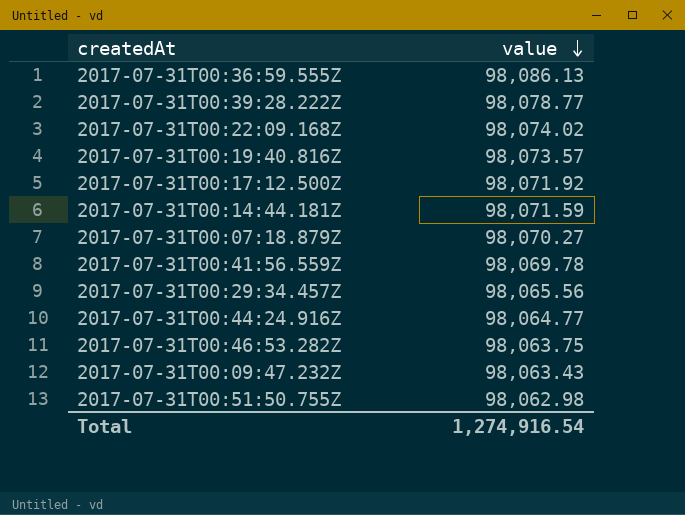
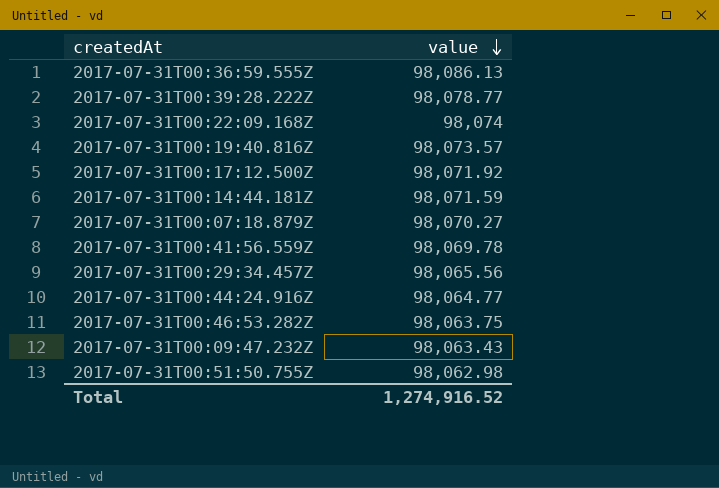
2017-07-31T00:22:09.168Z | value: 98,074.02 -> 98,074
Total | value: 1,274,916.54 -> 1,274,916.52

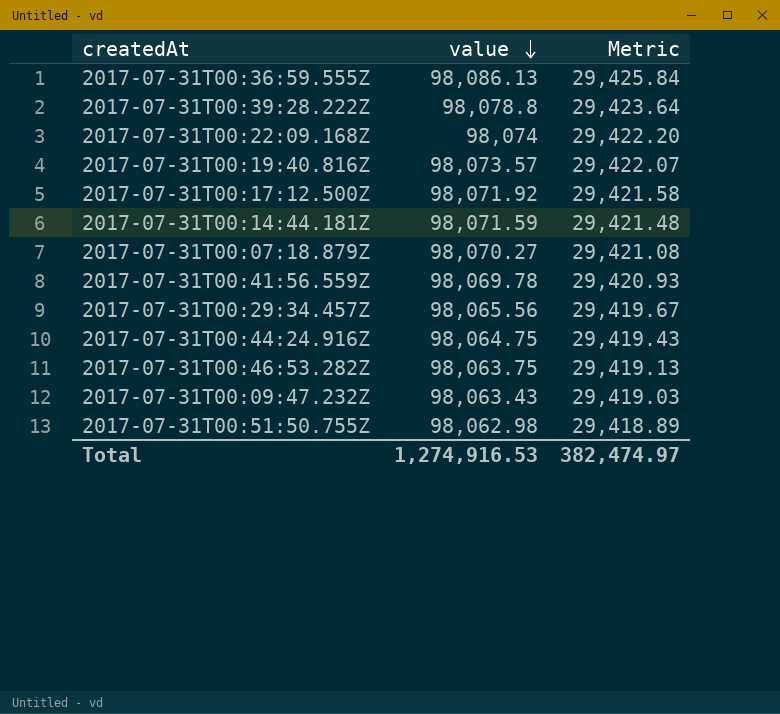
column Metric | formula: none -> [value] * 0.3
2017-07-31T00:39:28.222Z | value: 98,078.77 -> 98,078.8
2017-07-31T00:44:24.916Z | value: 98,064.77 -> 98,064.75
Total | value: 1,274,916.52 -> 1,274,916.53

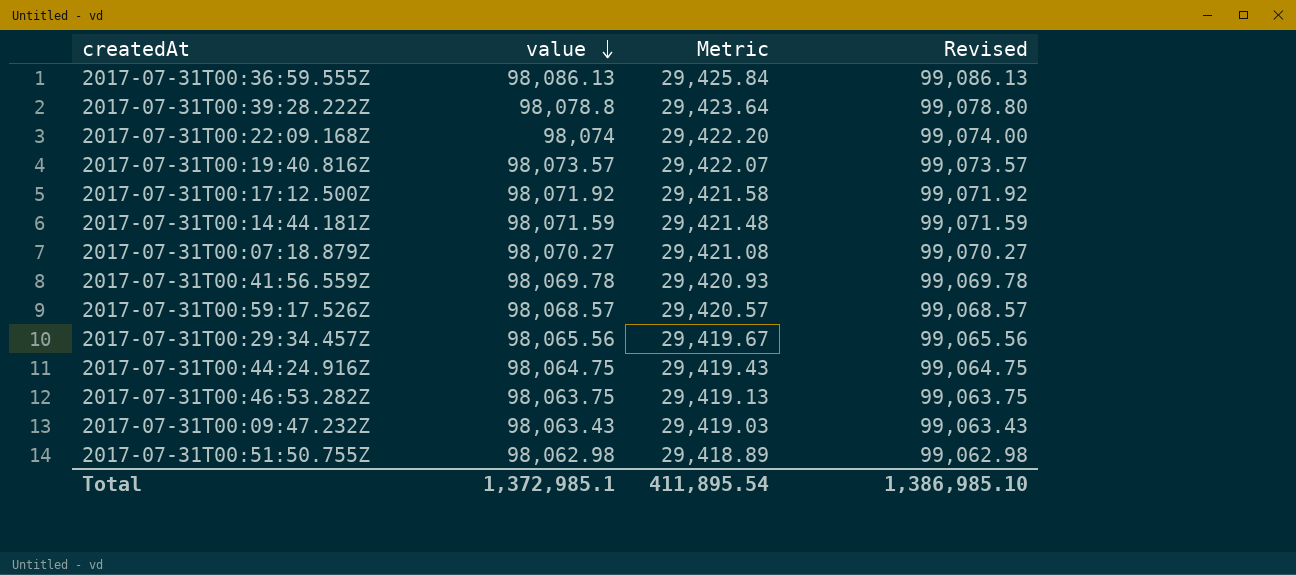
column Revised | formula: none -> [value] + 1000
row 2017-07-31T00:59:17.526Z: none -> 98,068.57 | 29,420.57 | 99,068.57
Total | value: 1,274,916.53 -> 1,372,985.1
Total | Metric: 382,474.97 -> 411,895.54

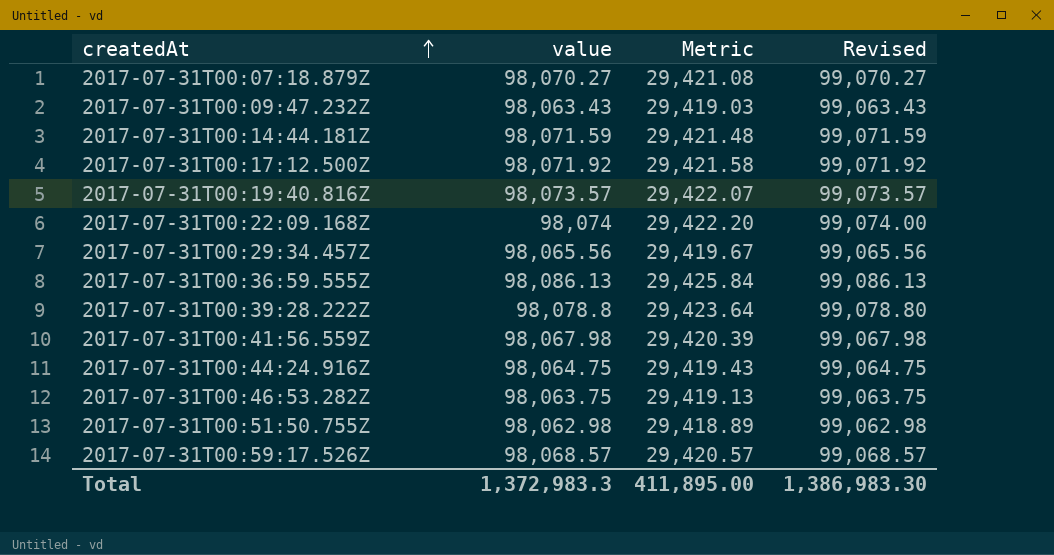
row order: value descending -> createdAt ascending
2017-07-31T00:41:56.559Z | value: 98,069.78 -> 98,067.98
2017-07-31T00:41:56.559Z | Metric: 29,420.93 -> 29,420.39
2017-07-31T00:41:56.559Z | Revised: 99,069.78 -> 99,067.98
Total | value: 1,372,985.1 -> 1,372,983.3
Total | Metric: 411,895.54 -> 411,895.00
Total | Revised: 1,386,985.10 -> 1,386,983.30

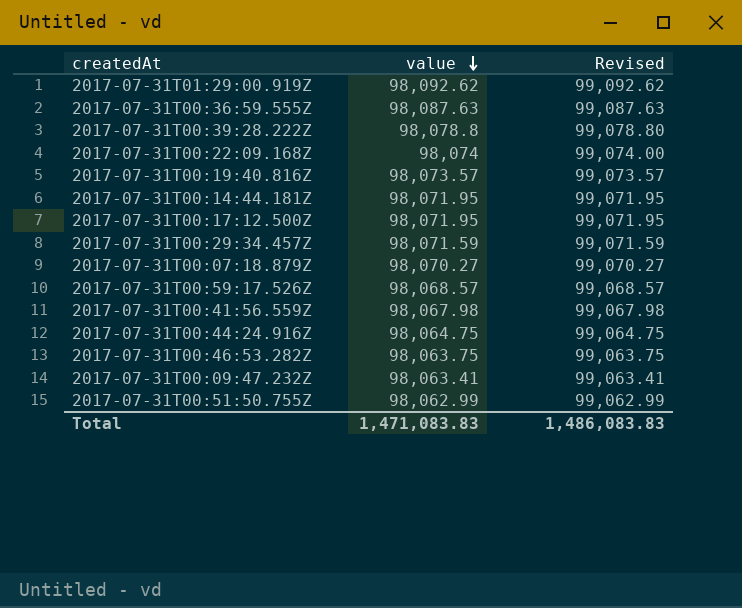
row order: createdAt ascending -> value descending
column Metric | formula: [value] * 0.3 -> none
row 2017-07-31T01:29:00.919Z: none -> 98,092.62 | 99,092.62
2017-07-31T00:36:59.555Z | value: 98,086.13 -> 98,087.63
2017-07-31T00:36:59.555Z | Revised: 99,086.13 -> 99,087.63
2017-07-31T00:14:44.181Z | value: 98,071.59 -> 98,071.95
2017-07-31T00:14:44.181Z | Revised: 99,071.59 -> 99,071.95
2017-07-31T00:17:12.500Z | value: 98,071.92 -> 98,071.95
2017-07-31T00:17:12.500Z | Revised: 99,071.92 -> 99,071.95
2017-07-31T00:29:34.457Z | value: 98,065.56 -> 98,071.59
2017-07-31T00:29:34.457Z | Revised: 99,065.56 -> 99,071.59
2017-07-31T00:09:47.232Z | value: 98,063.43 -> 98,063.41
2017-07-31T00:09:47.232Z | Revised: 99,063.43 -> 99,063.41
2017-07-31T00:51:50.755Z | value: 98,062.98 -> 98,062.99
2017-07-31T00:51:50.755Z | Revised: 99,062.98 -> 99,062.99
Total | value: 1,372,983.3 -> 1,471,083.83
Total | Revised: 1,386,983.30 -> 1,486,083.83

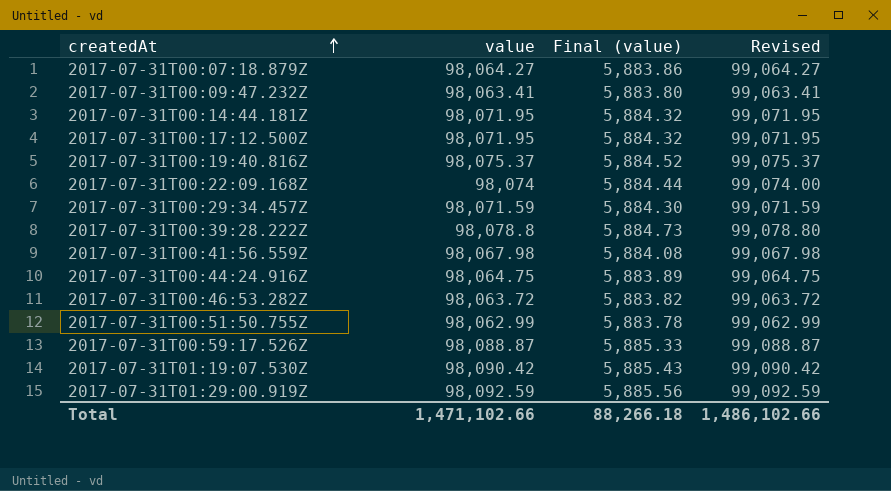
row order: value descending -> createdAt ascending
column Final (value) | formula: none -> [value] * 0.06
row 2017-07-31T00:36:59.555Z: 98,087.63 | 99,087.63 -> none
2017-07-31T00:07:18.879Z | value: 98,070.27 -> 98,064.27
2017-07-31T00:07:18.879Z | Revised: 99,070.27 -> 99,064.27
2017-07-31T00:19:40.816Z | value: 98,073.57 -> 98,075.37
2017-07-31T00:19:40.816Z | Revised: 99,073.57 -> 99,075.37
2017-07-31T00:46:53.282Z | value: 98,063.75 -> 98,063.72
2017-07-31T00:46:53.282Z | Revised: 99,063.75 -> 99,063.72
2017-07-31T00:59:17.526Z | value: 98,068.57 -> 98,088.87
2017-07-31T00:59:17.526Z | Revised: 99,068.57 -> 99,088.87
row 2017-07-31T01:19:07.530Z: none -> 98,090.42 | 5,885.43 | 99,090.42
2017-07-31T01:29:00.919Z | value: 98,092.62 -> 98,092.59
2017-07-31T01:29:00.919Z | Revised: 99,092.62 -> 99,092.59
Total | value: 1,471,083.83 -> 1,471,102.66
Total | Revised: 1,486,083.83 -> 1,486,102.66

